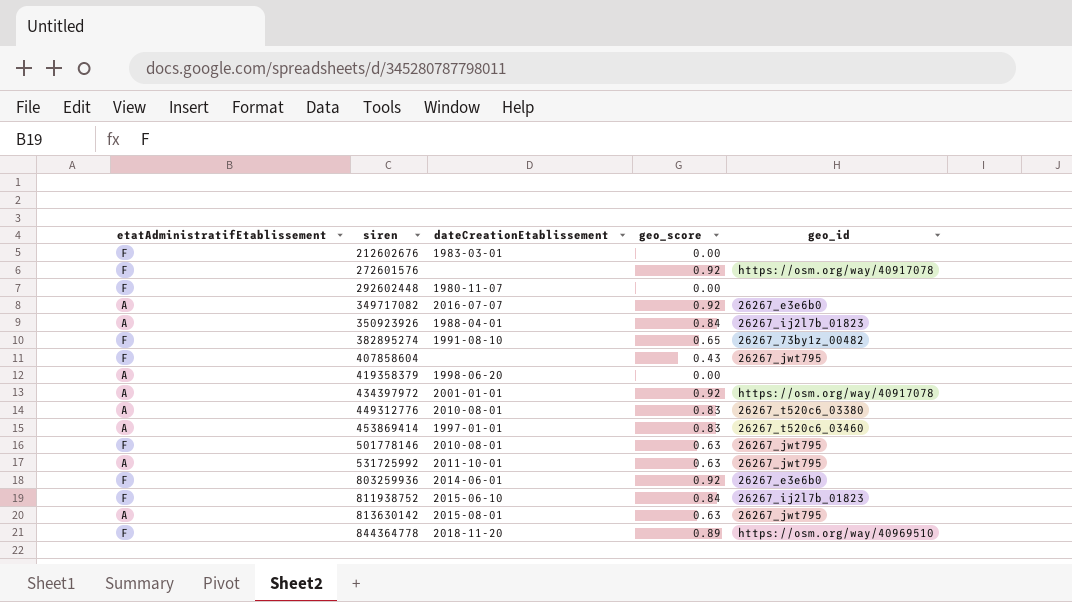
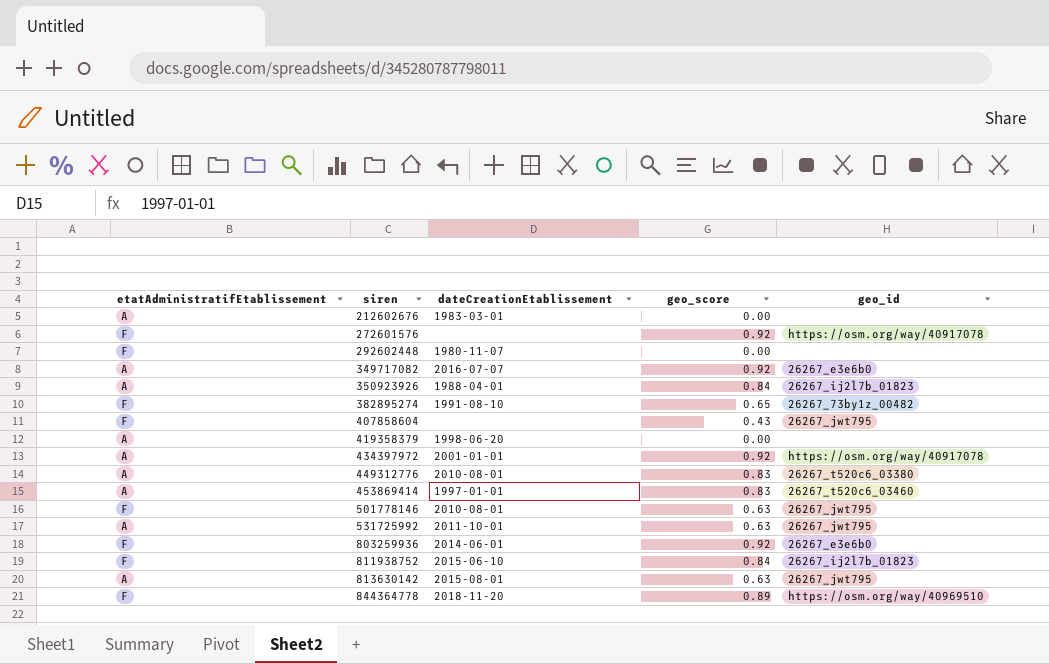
212602676 | etatAdministratifEtablissement: F -> A

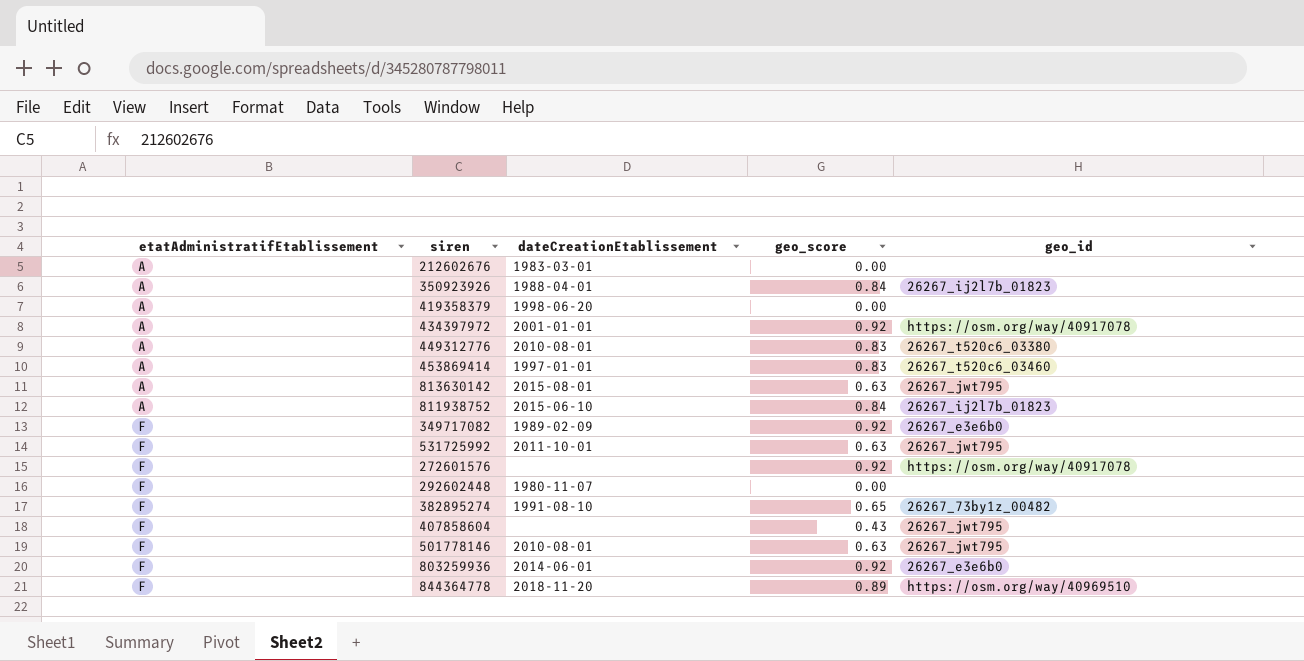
row order: siren ascending -> etatAdministratifEtablissement ascending
811938752 | etatAdministratifEtablissement: F -> A
349717082 | etatAdministratifEtablissement: A -> F
349717082 | dateCreationEtablissement: 2016-07-07 -> 1989-02-09
531725992 | etatAdministratifEtablissement: A -> F

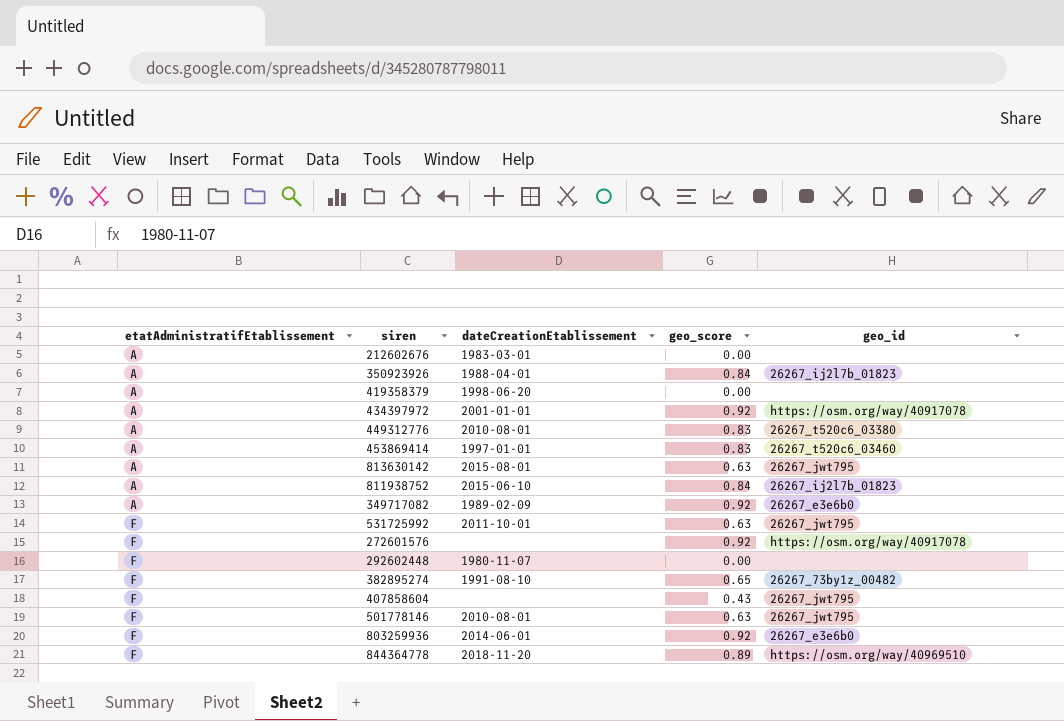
349717082 | etatAdministratifEtablissement: F -> A

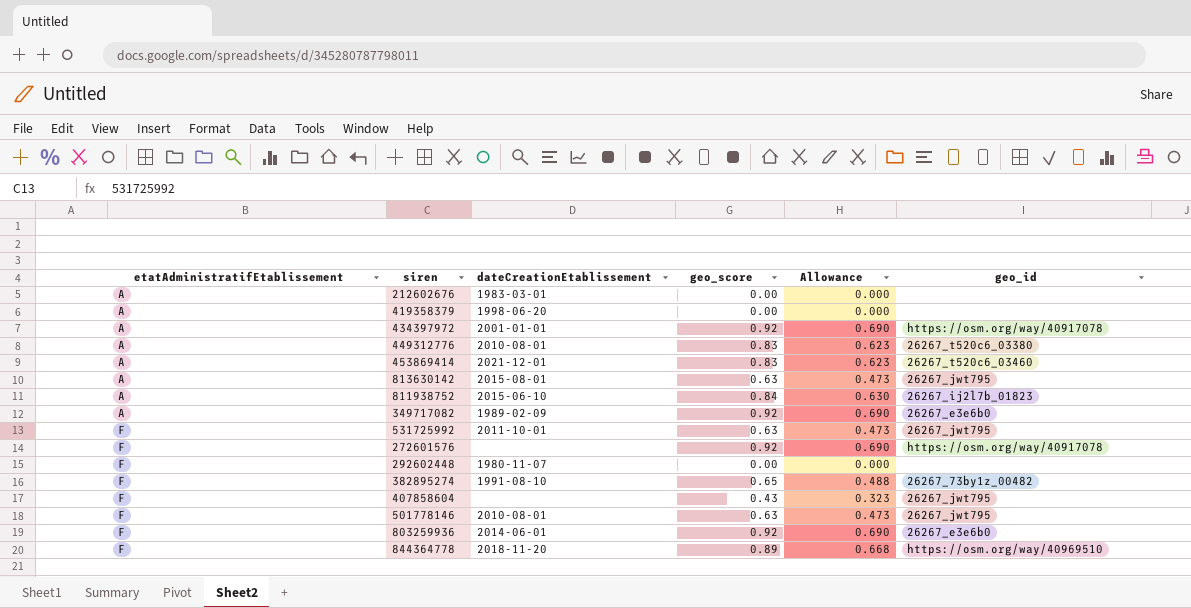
column Allowance | formula: none -> [geo_score] * 0.75
row 350923926: A | 1988-04-01 | 0.84 | 26267_ij2l7b_01823 -> none
453869414 | dateCreationEtablissement: 1997-01-01 -> 2021-12-01

